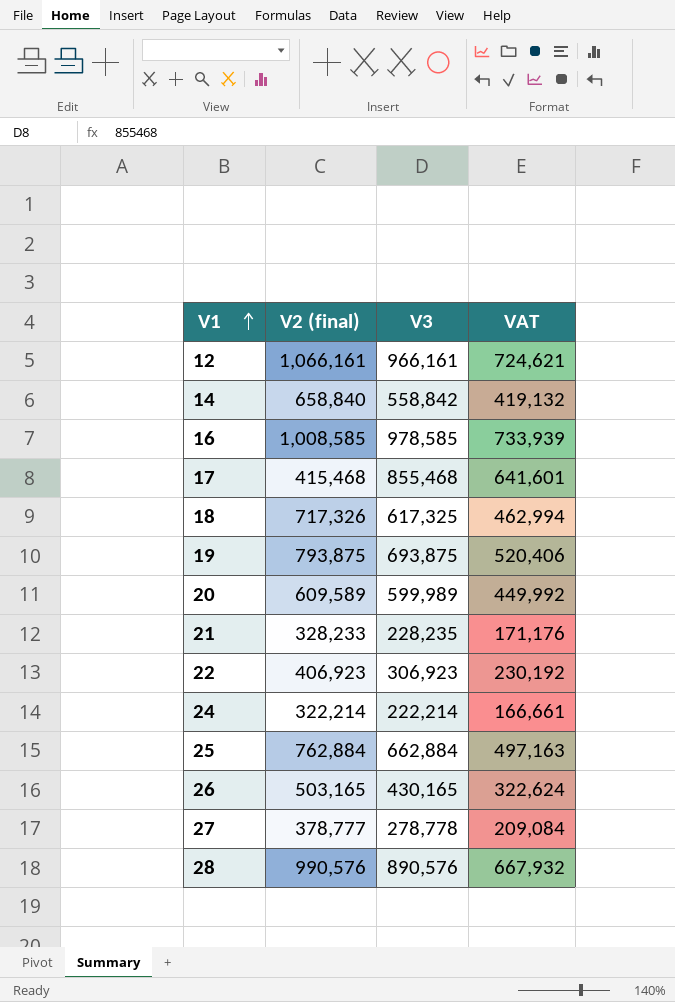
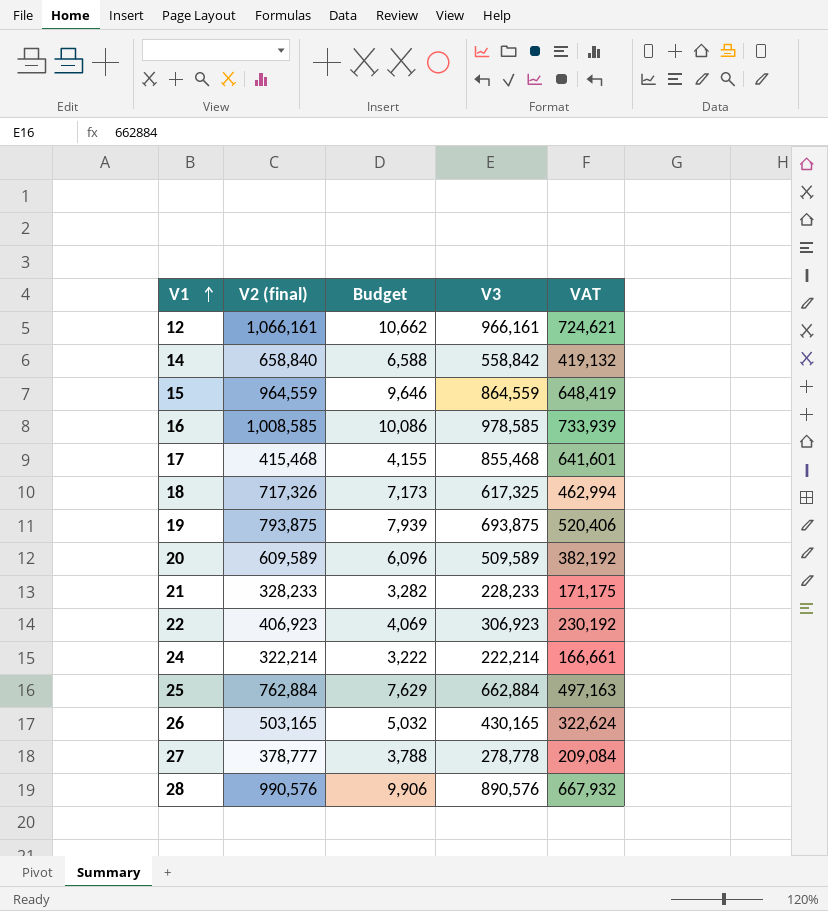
column Budget | formula: none -> [V2 (final)] * 0.01
row 15: none -> 964,559 | 9,646 | 864,559 | 648,419
20 | V3: 599,989 -> 509,589
20 | VAT: 449,992 -> 382,192
21 | V3: 228,235 -> 228,233
21 | VAT: 171,176 -> 171,175

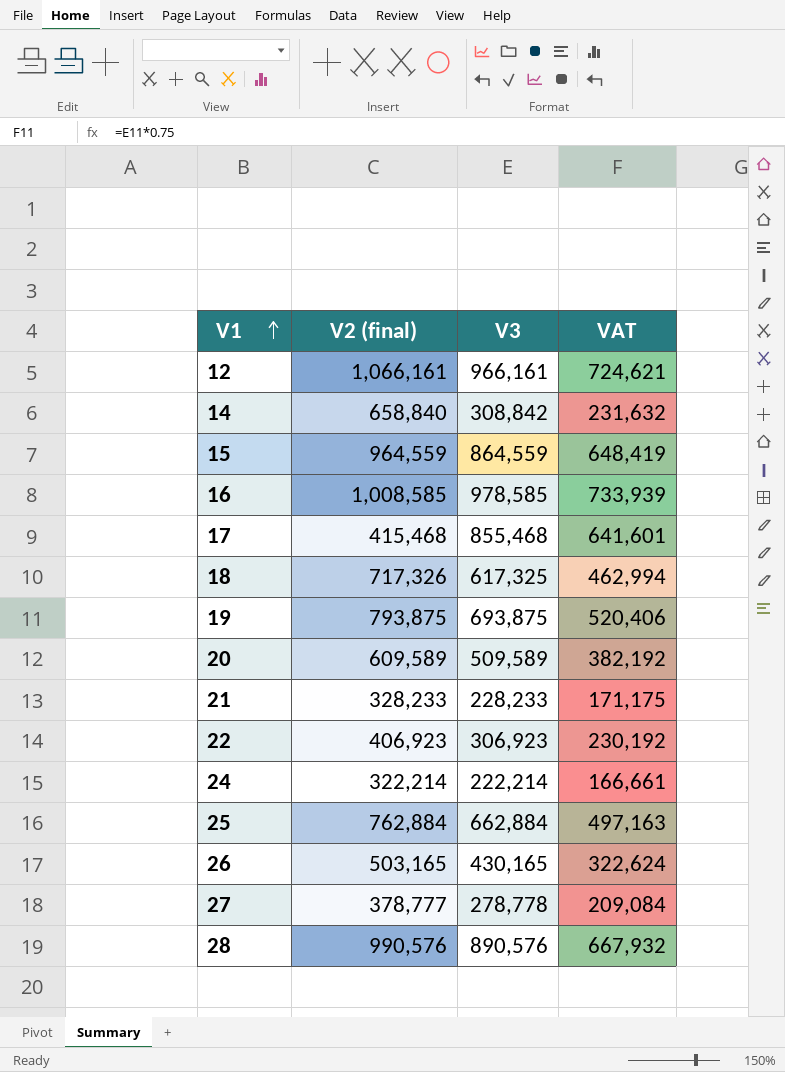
column Budget | formula: [V2 (final)] * 0.01 -> none
14 | V3: 558,842 -> 308,842
14 | VAT: 419,132 -> 231,632

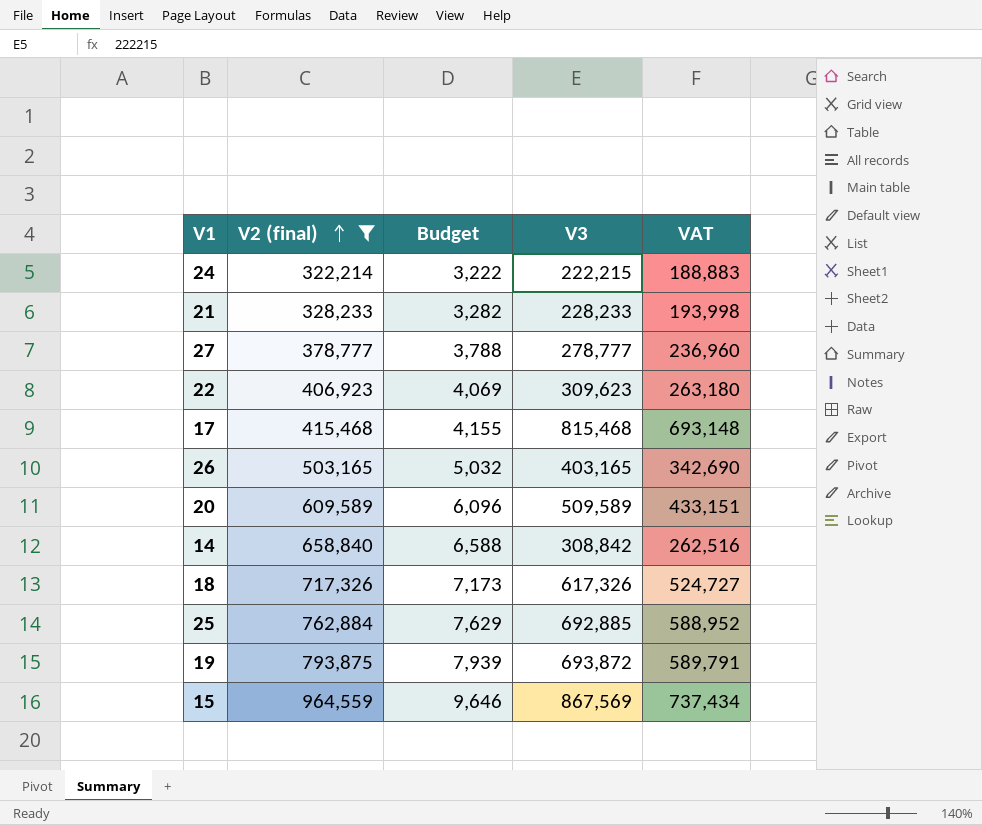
filter: none -> V2 (final) <= 964,559
row order: V1 ascending -> V2 (final) ascending
column Budget | formula: none -> [V2 (final)] * 0.01
column VAT | formula: [V3] * 0.75 -> [V3] * 0.85
24 | V3: 222,214 -> 222,215
27 | V3: 278,778 -> 278,777
22 | V3: 306,923 -> 309,623
17 | V3: 855,468 -> 815,468
26 | V3: 430,165 -> 403,165
18 | V3: 617,325 -> 617,326
25 | V3: 662,884 -> 692,885
19 | V3: 693,875 -> 693,872
15 | V3: 864,559 -> 867,569

